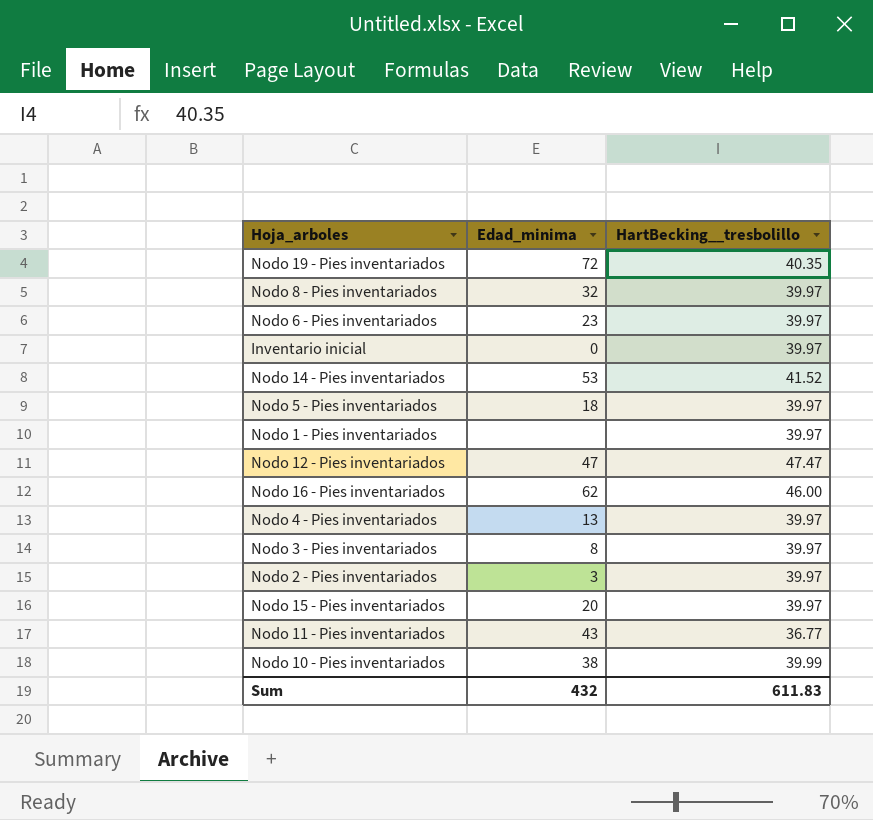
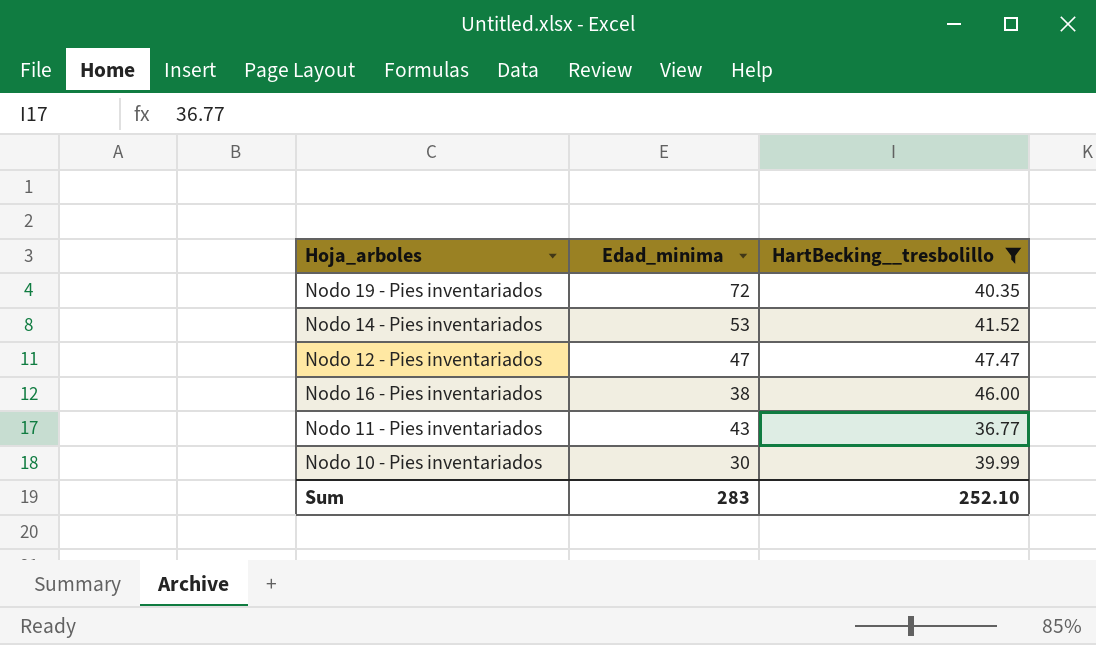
filter: none -> HartBecking__tresbolillo != 39.97
Nodo 16 - Pies inventariados | Edad_minima: 62 -> 38
Nodo 10 - Pies inventariados | Edad_minima: 38 -> 30
Sum | Edad_minima: 432 -> 283
Sum | HartBecking__tresbolillo: 611.83 -> 252.10

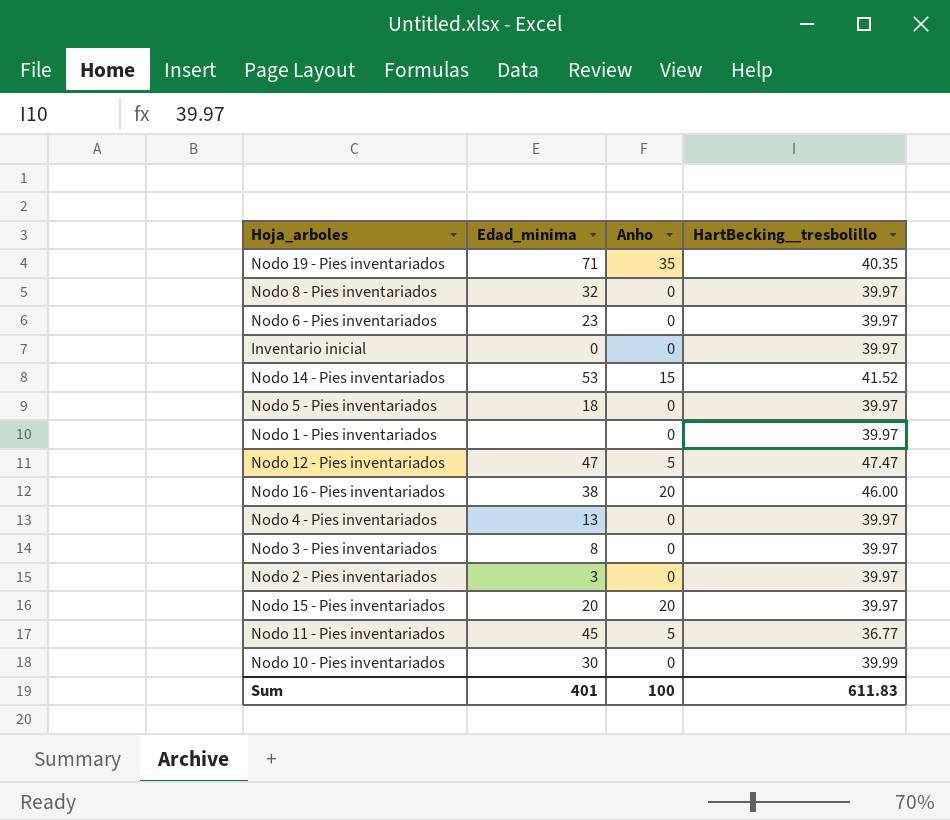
filter: HartBecking__tresbolillo != 39.97 -> none
column Anho | position: none -> 3
Nodo 19 - Pies inventariados | Edad_minima: 72 -> 71
Nodo 11 - Pies inventariados | Edad_minima: 43 -> 45
Sum | Edad_minima: 283 -> 401
Sum | HartBecking__tresbolillo: 252.10 -> 611.83

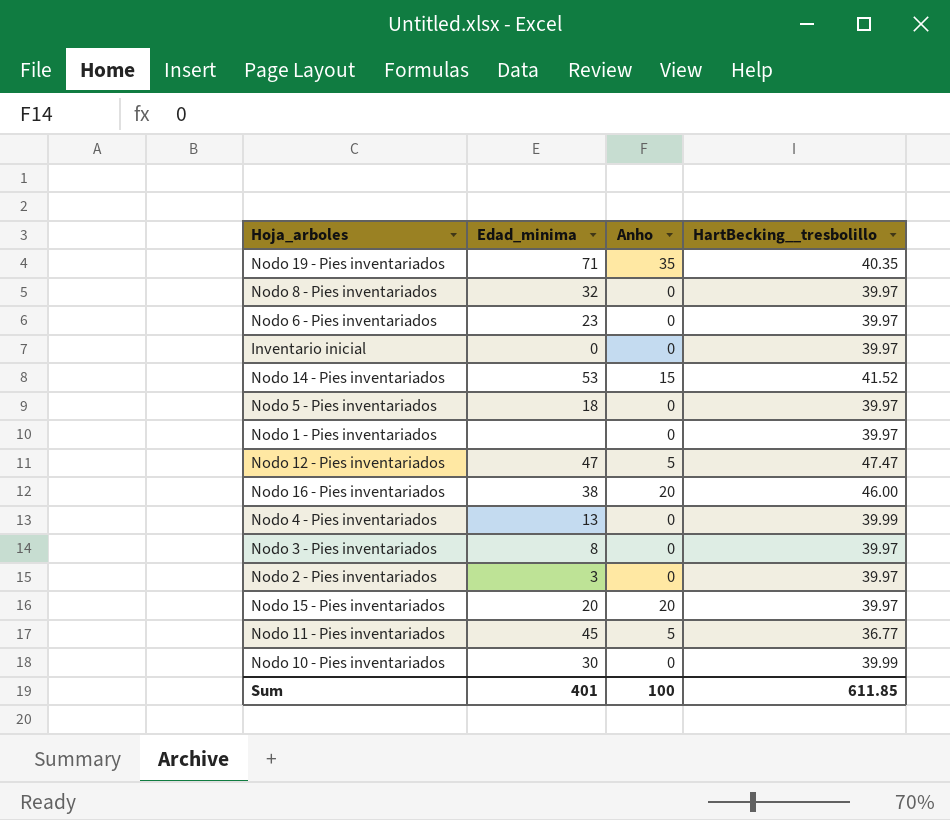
Nodo 4 - Pies inventariados | HartBecking__tresbolillo: 39.97 -> 39.99
Sum | HartBecking__tresbolillo: 611.83 -> 611.85

